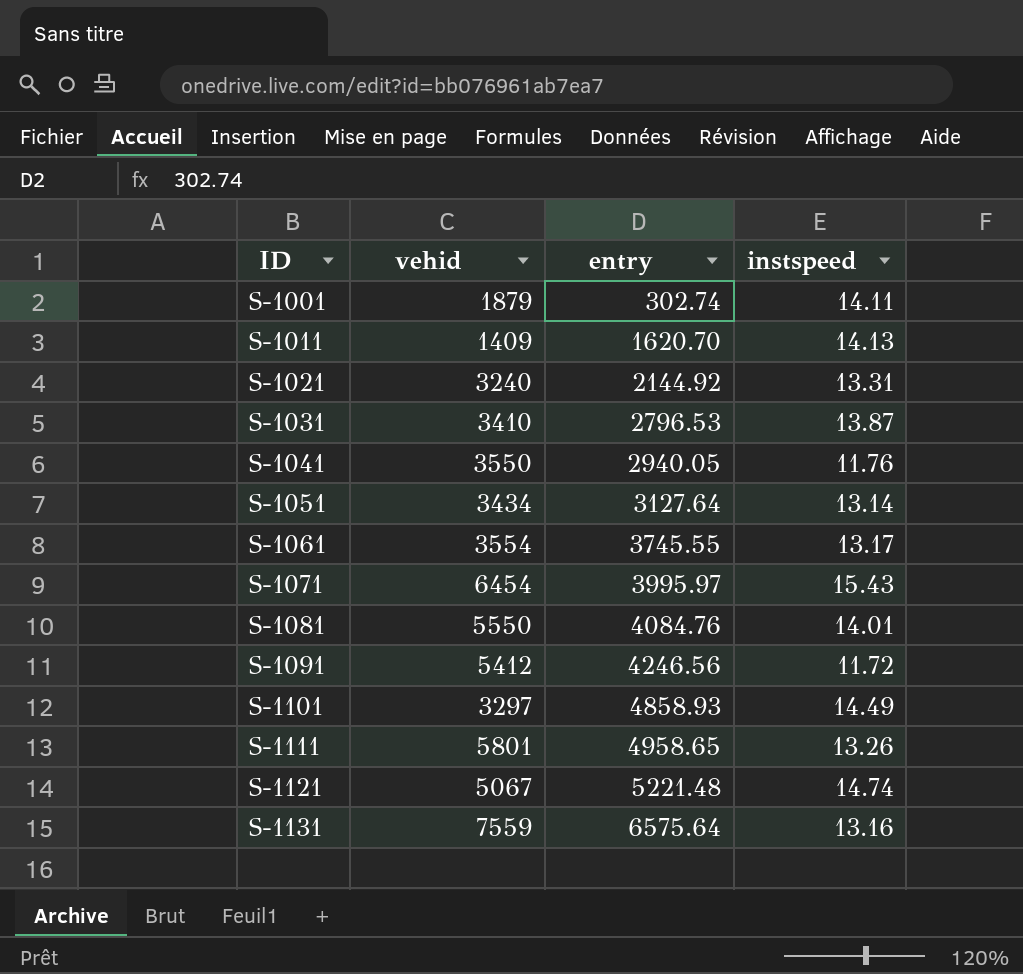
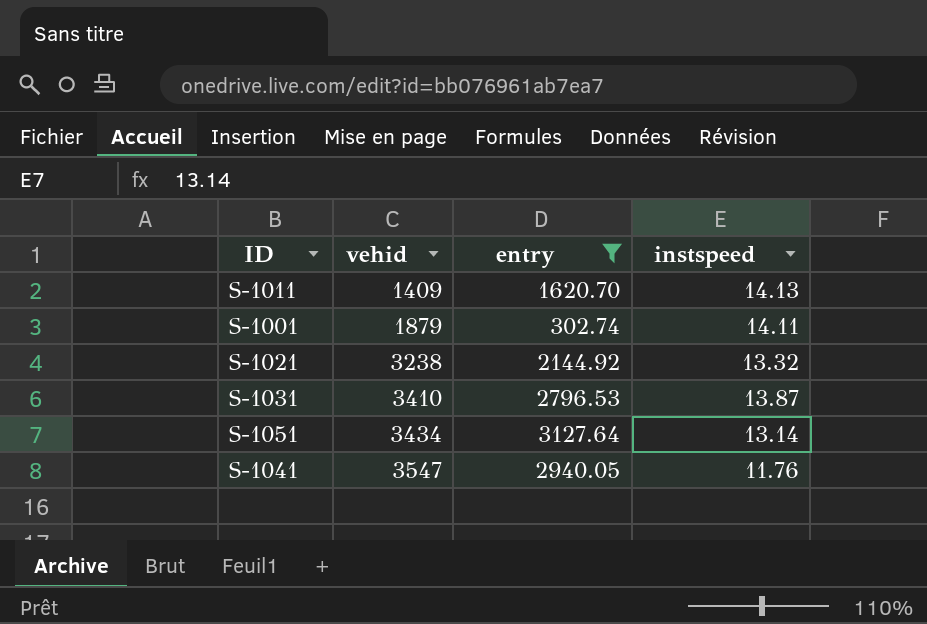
filter: none -> entry <= 3127.64
row order: ID ascending -> vehid ascending
S-1021 | vehid: 3240 -> 3238
S-1021 | instspeed: 13.31 -> 13.32
S-1041 | vehid: 3550 -> 3547

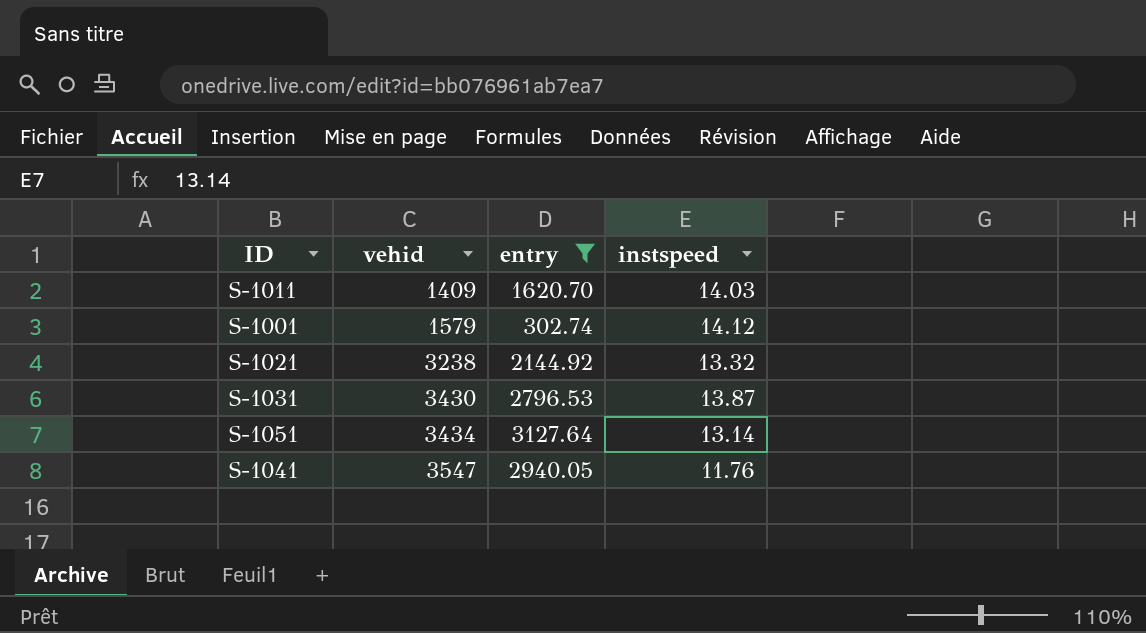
S-1011 | instspeed: 14.13 -> 14.03
S-1001 | vehid: 1879 -> 1579
S-1001 | instspeed: 14.11 -> 14.12
S-1031 | vehid: 3410 -> 3430

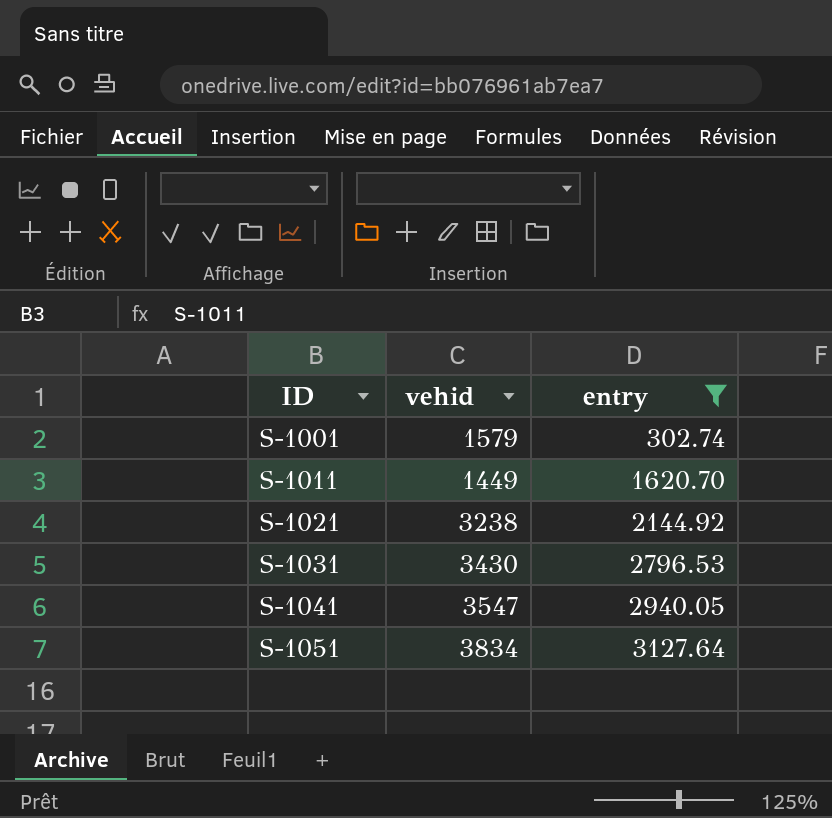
row order: vehid ascending -> ID ascending
column instspeed | position: 4 -> none
S-1011 | vehid: 1409 -> 1449
S-1051 | vehid: 3434 -> 3834

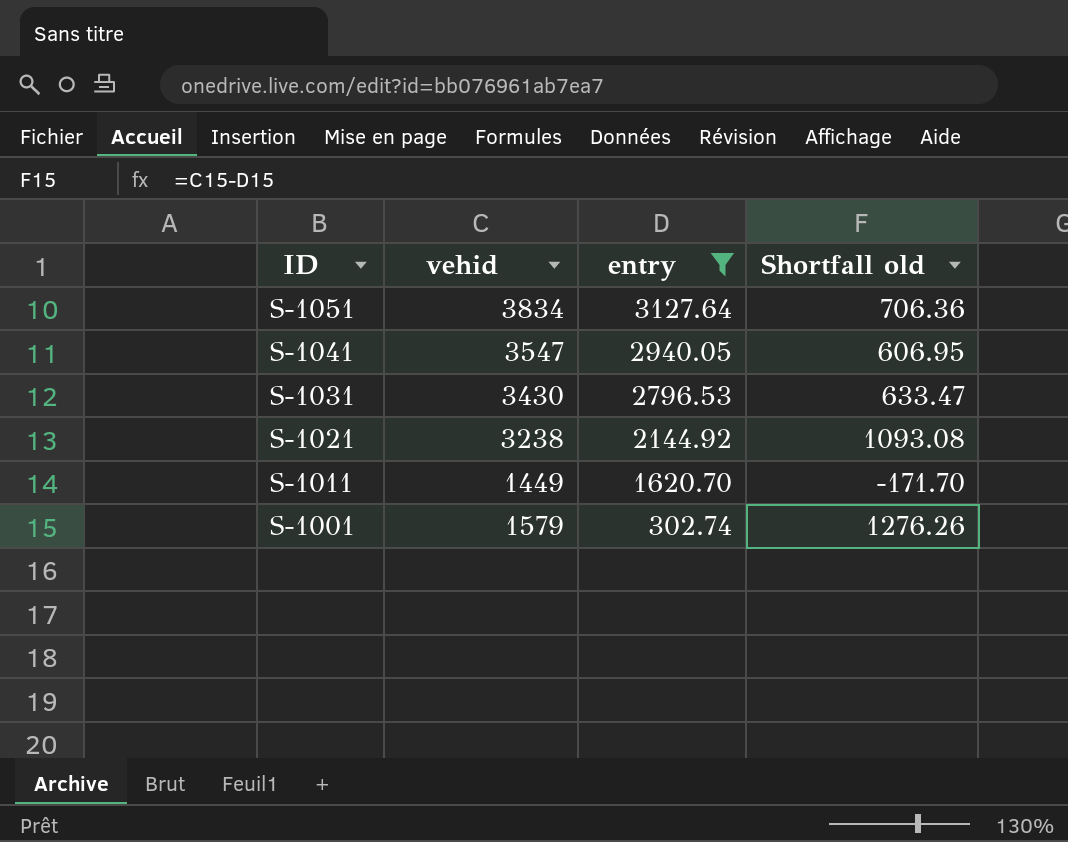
row order: ID ascending -> ID descending
column Shortfall old | formula: none -> [vehid] - [entry]

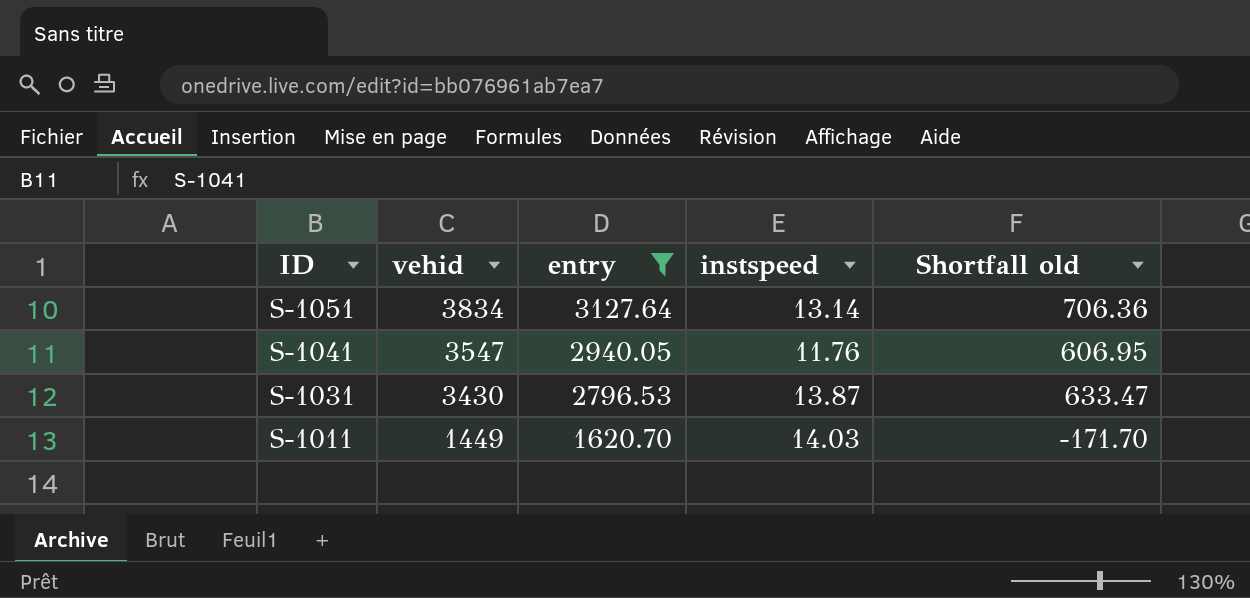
column instspeed | position: none -> 4
row S-1021: 3238 | 2144.92 | 1093.08 -> none
row S-1001: 1579 | 302.74 | 1276.26 -> none

